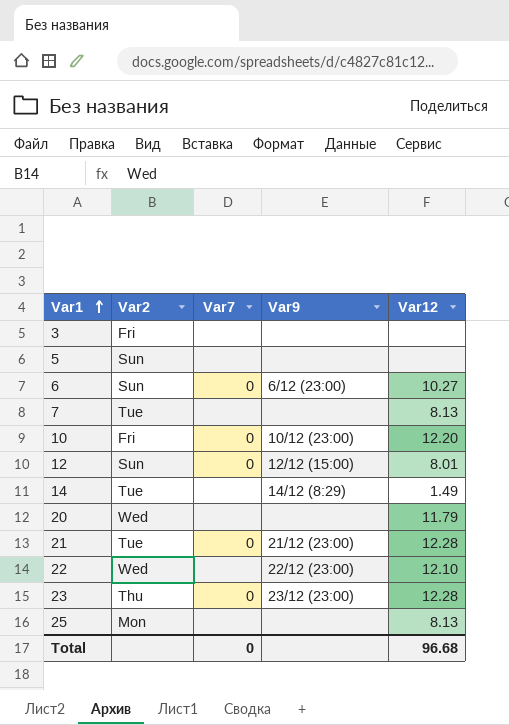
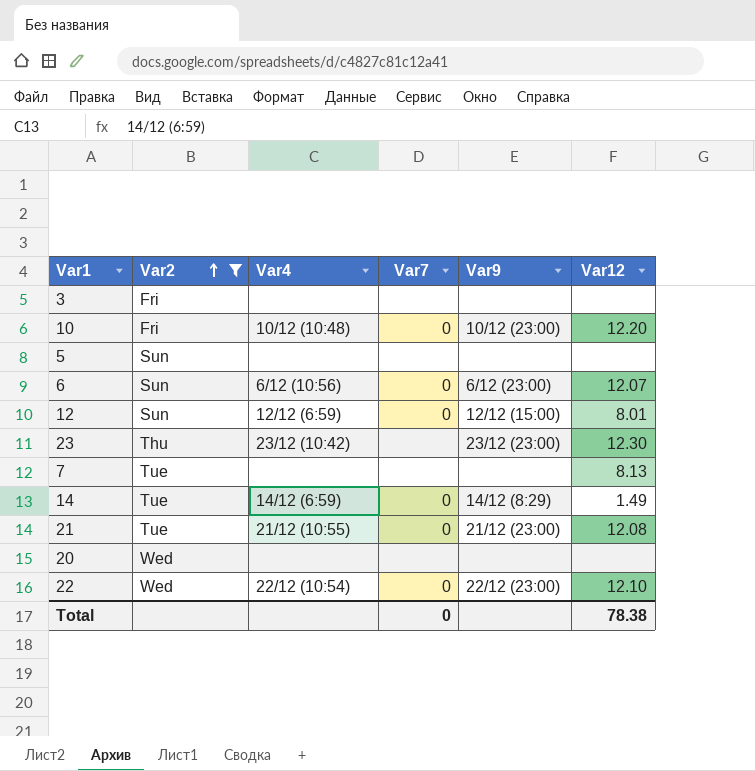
filter: none -> Var2 != Mon
row order: Var1 ascending -> Var2 ascending
column Var4 | position: none -> 3
6 | Var12: 10.27 -> 12.07
23 | Var7: 0 -> none
23 | Var12: 12.28 -> 12.30
14 | Var7: none -> 0
21 | Var12: 12.28 -> 12.08
20 | Var12: 11.79 -> none
22 | Var7: none -> 0
Total | Var12: 96.68 -> 78.38

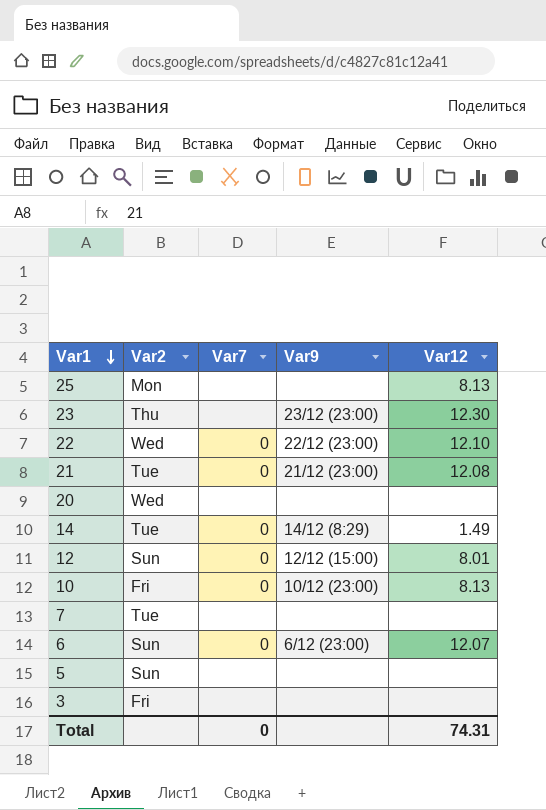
filter: Var2 != Mon -> none
row order: Var2 ascending -> Var1 descending
column Var4 | position: 3 -> none
10 | Var12: 12.20 -> 8.13
7 | Var12: 8.13 -> none
Total | Var12: 78.38 -> 74.31

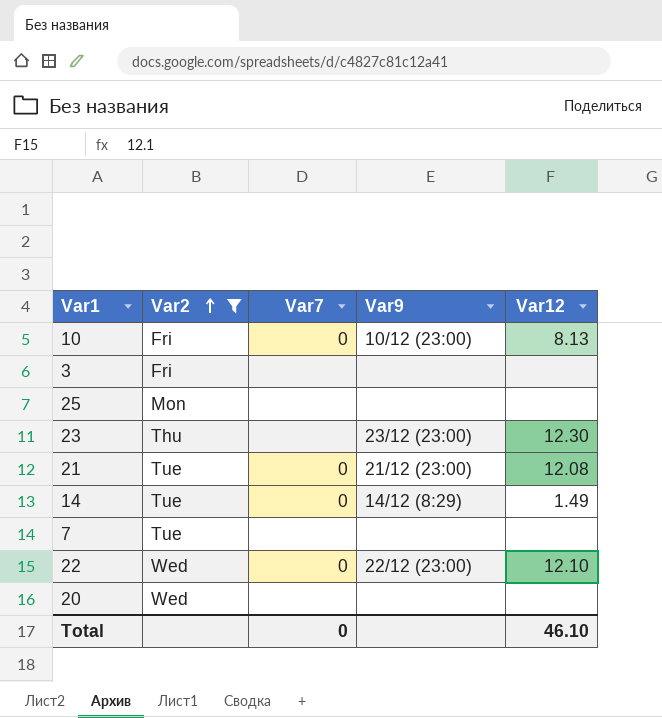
filter: none -> Var2 != Sun
row order: Var1 descending -> Var2 ascending
25 | Var12: 8.13 -> none
Total | Var12: 74.31 -> 46.10

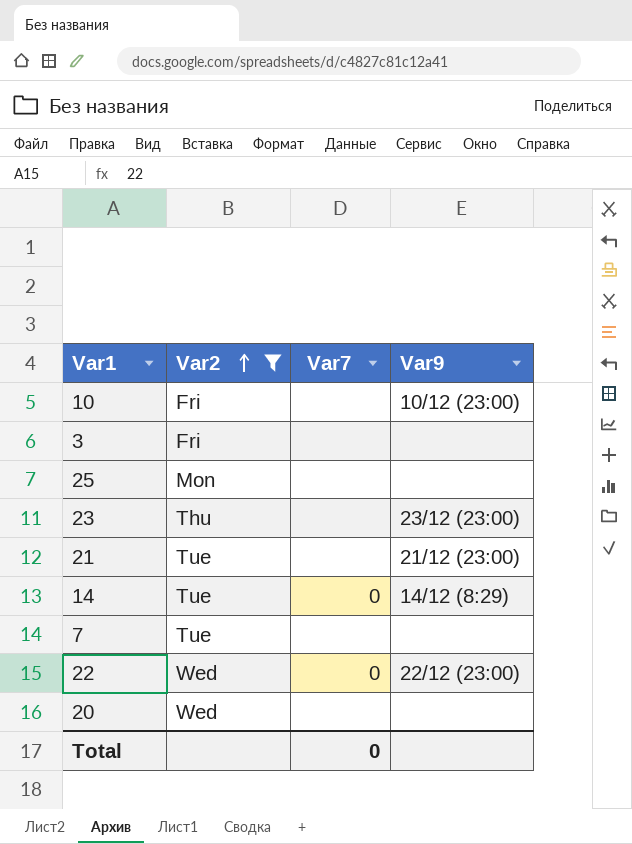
column Var12 | position: 5 -> none
10 | Var7: 0 -> none
21 | Var7: 0 -> none

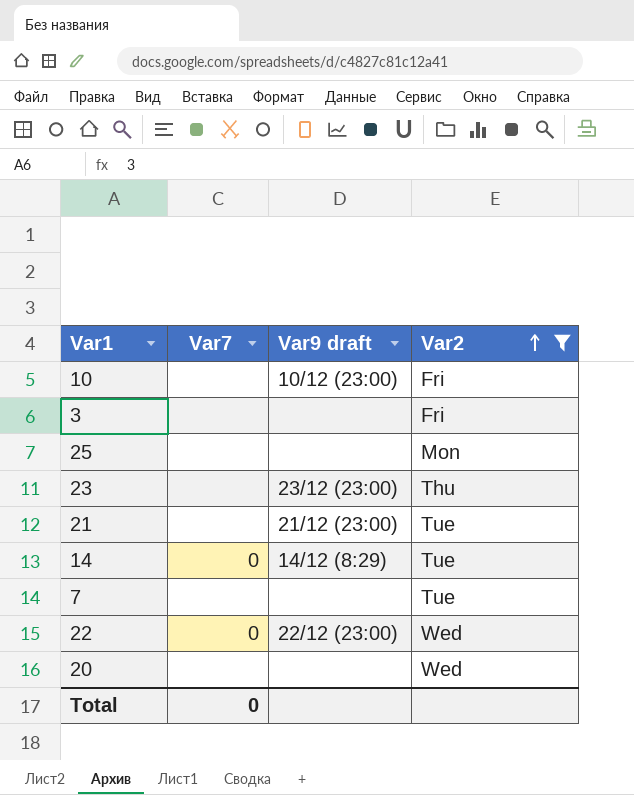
column name: Var9 -> Var9 draft
column Var2 | position: 2 -> 4

